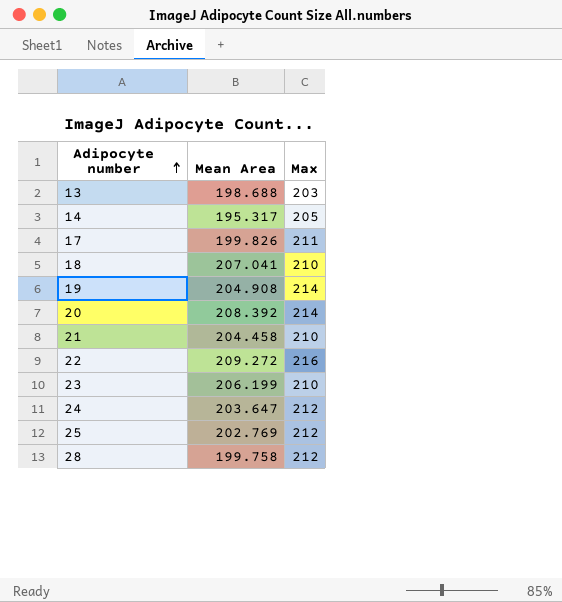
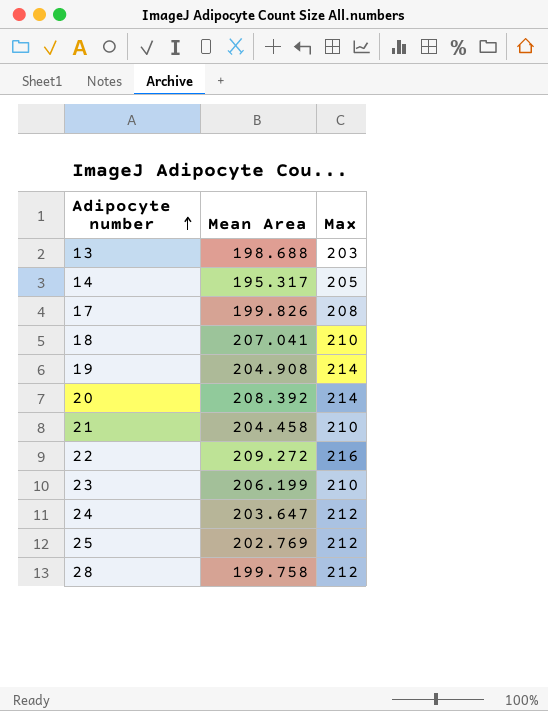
17 | Max: 211 -> 208

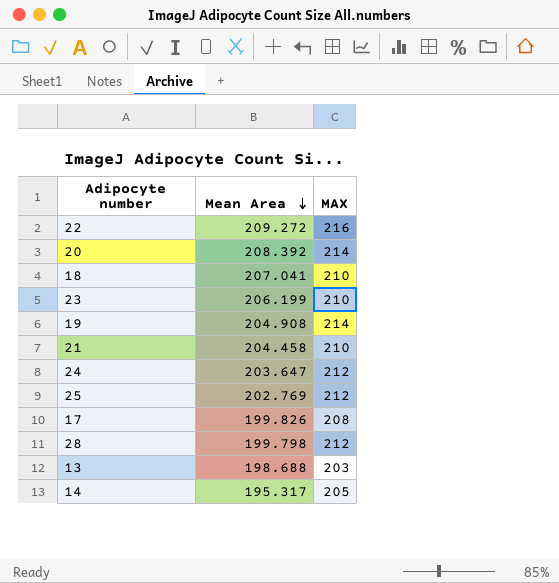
row order: Adipocyte number ascending -> Mean Area descending
column name: Max -> MAX
28 | Mean Area: 199.758 -> 199.798

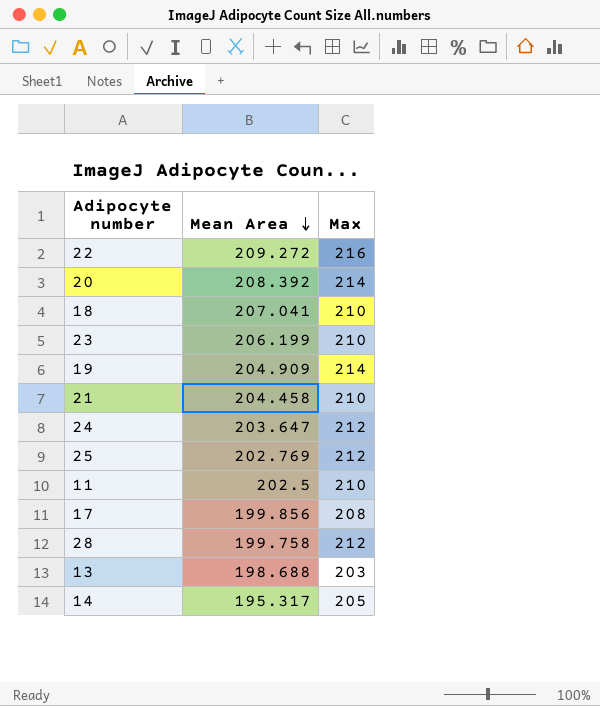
column name: MAX -> Max
19 | Mean Area: 204.908 -> 204.909
row 11: none -> 202.5 | 210
17 | Mean Area: 199.826 -> 199.856
28 | Mean Area: 199.798 -> 199.758

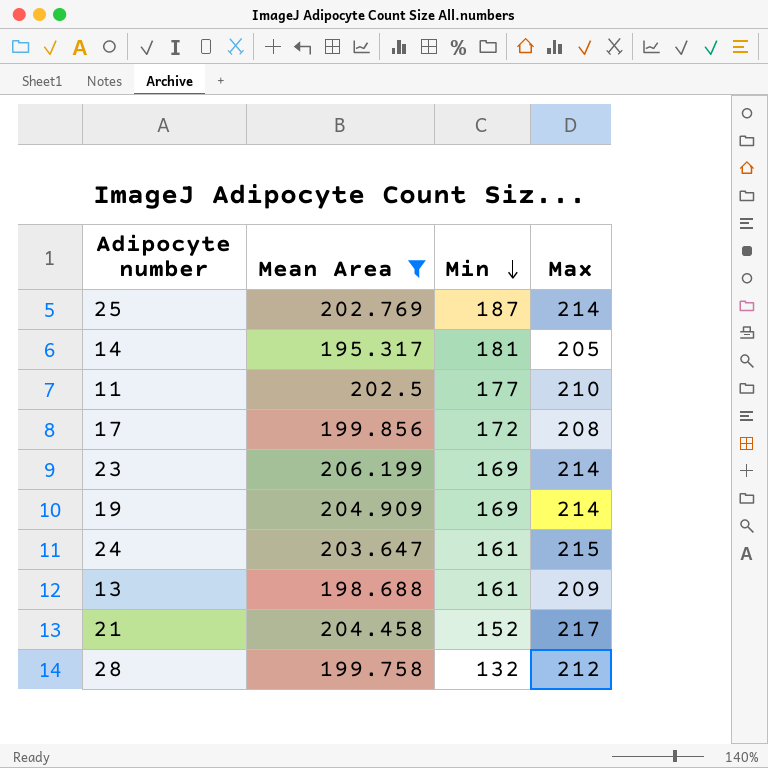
filter: none -> Mean Area <= 206.199
row order: Mean Area descending -> Min descending
column Min | position: none -> 3
25 | Max: 212 -> 214
23 | Max: 210 -> 214
24 | Max: 212 -> 215
13 | Max: 203 -> 209
21 | Max: 210 -> 217

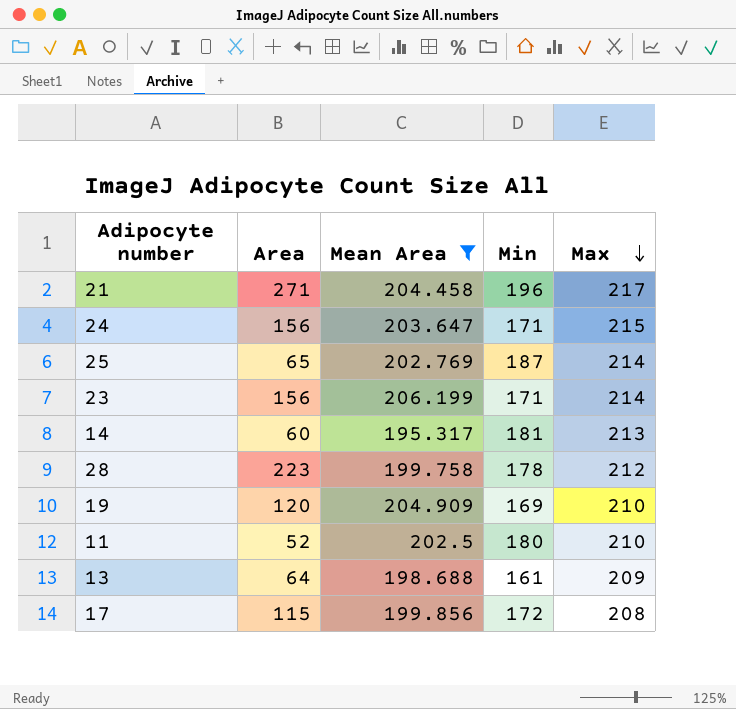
row order: Min descending -> Max descending
column Area | position: none -> 2
21 | Min: 152 -> 196
24 | Min: 161 -> 171
23 | Min: 169 -> 171
14 | Max: 205 -> 213
28 | Min: 132 -> 178
19 | Max: 214 -> 210
11 | Min: 177 -> 180

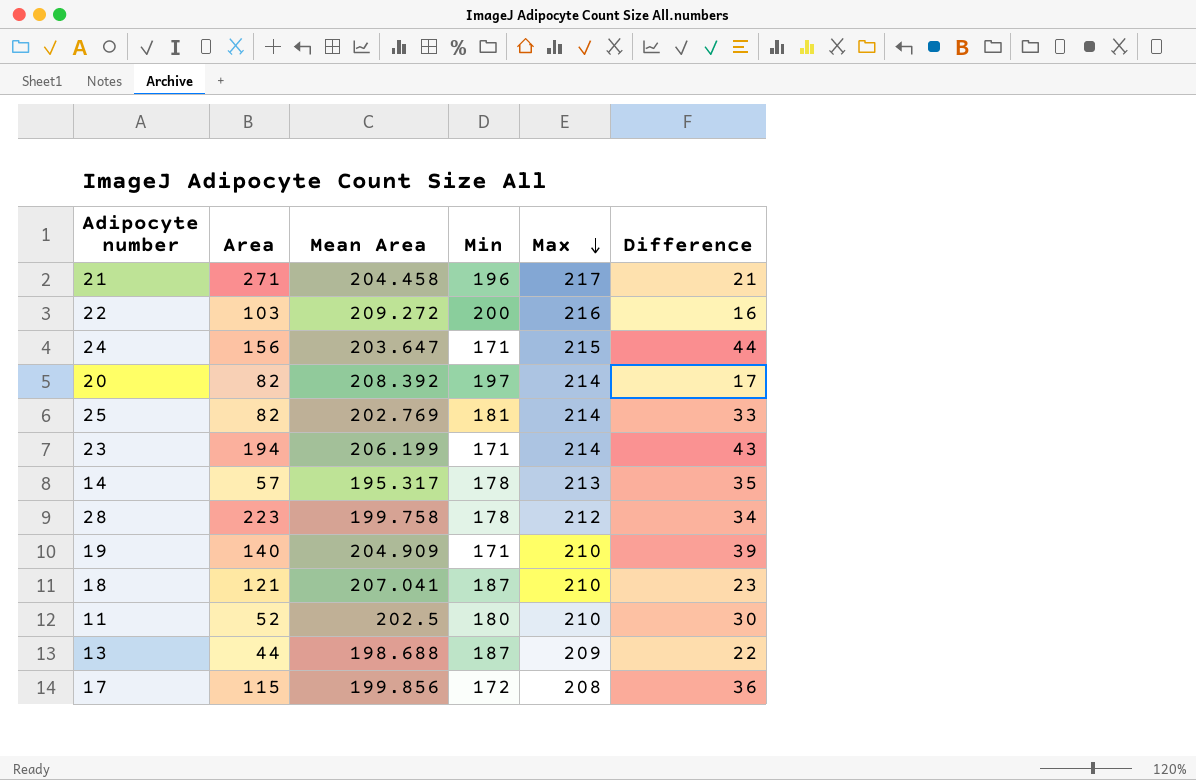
filter: Mean Area <= 206.199 -> none
column Difference | formula: none -> [Max] - [Min]
25 | Area: 65 -> 82
25 | Min: 187 -> 181
23 | Area: 156 -> 194
14 | Area: 60 -> 57
14 | Min: 181 -> 178
19 | Area: 120 -> 140
19 | Min: 169 -> 171
13 | Area: 64 -> 44
13 | Min: 161 -> 187

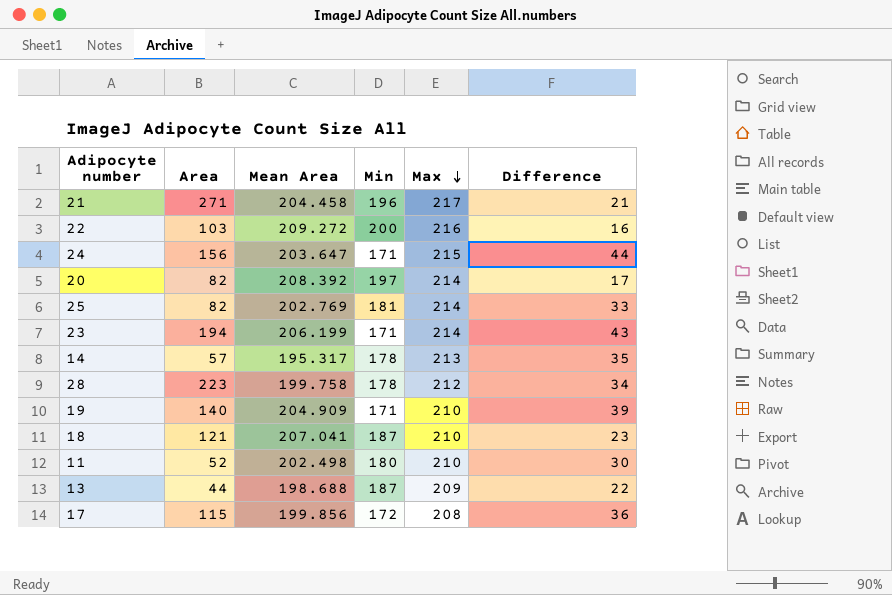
11 | Mean Area: 202.5 -> 202.498

